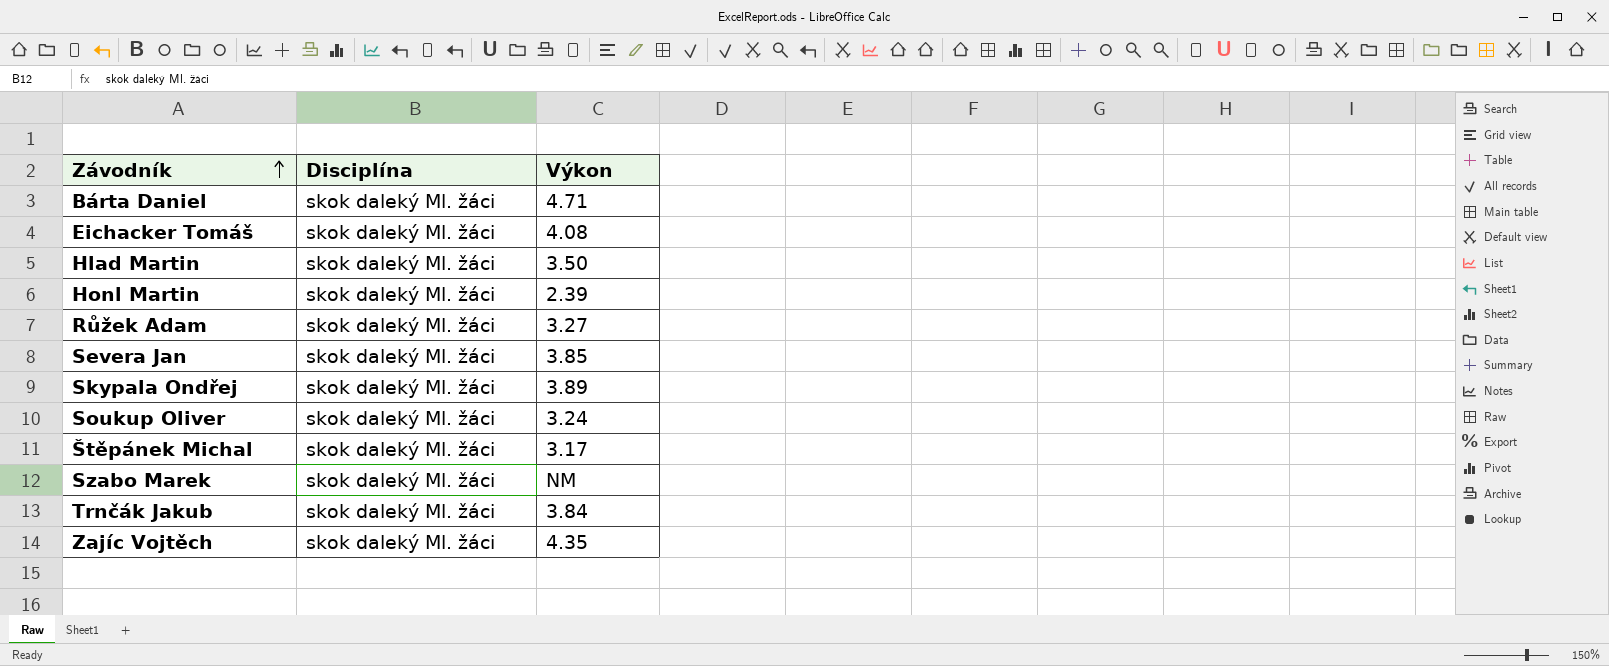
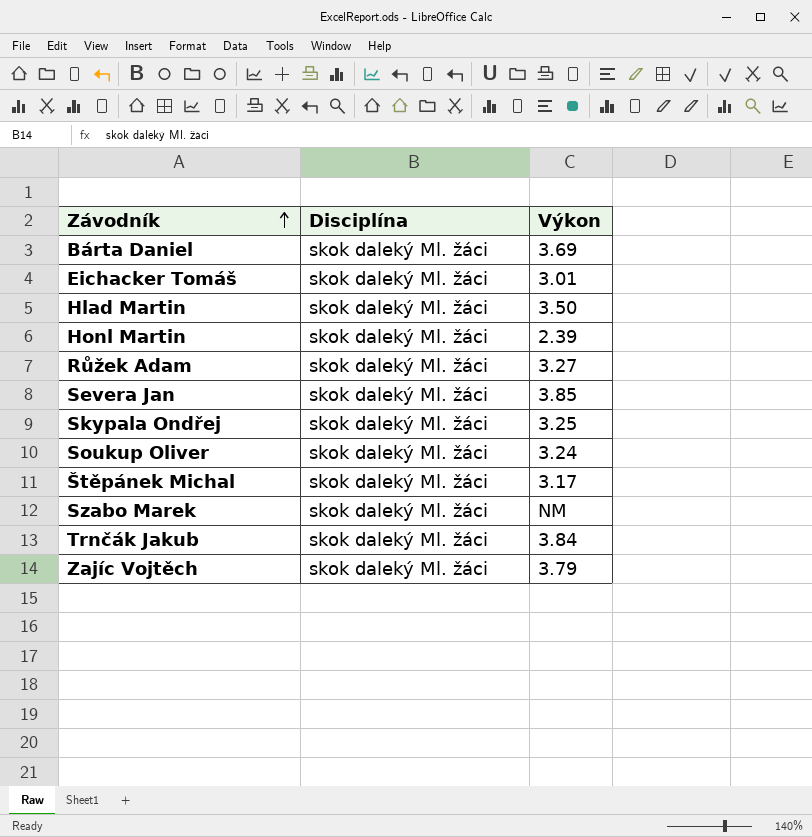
Bárta Daniel | Výkon: 4.71 -> 3.69
Eichacker Tomáš | Výkon: 4.08 -> 3.01
Skypala Ondřej | Výkon: 3.89 -> 3.25
Zajíc Vojtěch | Výkon: 4.35 -> 3.79

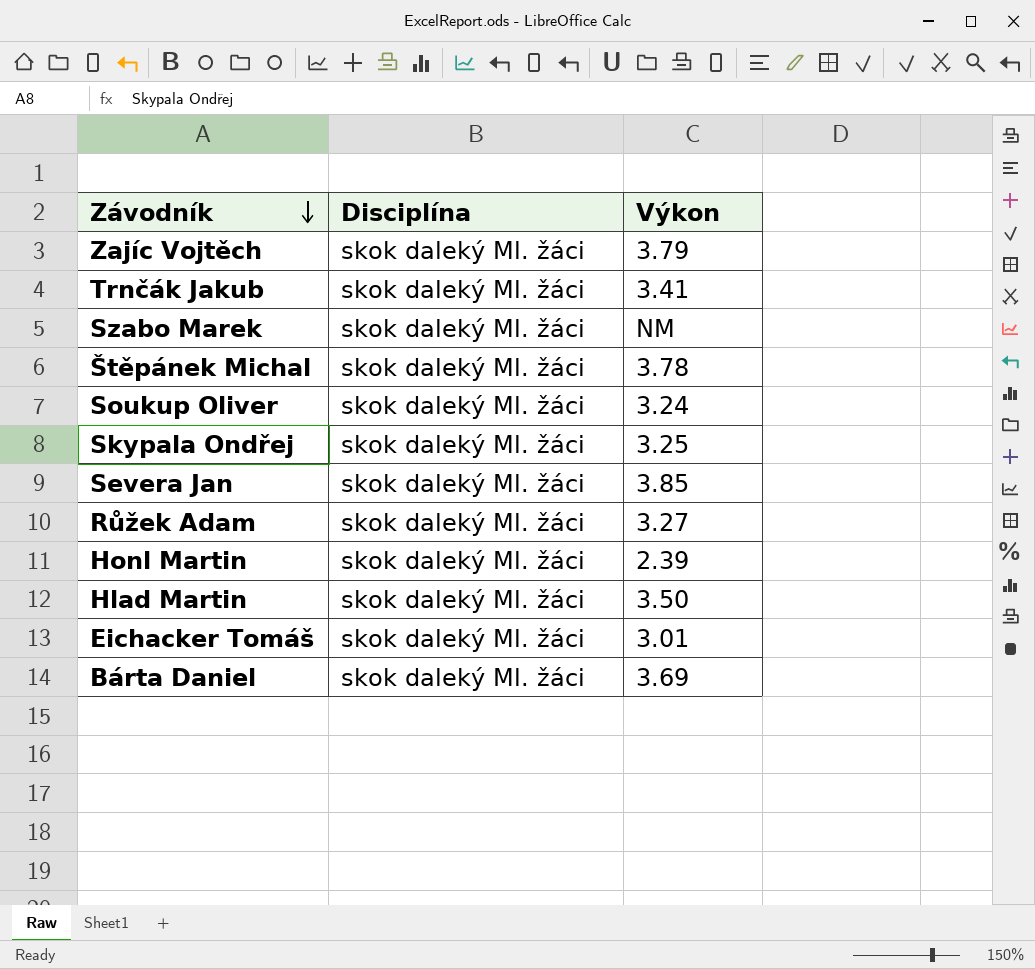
row order: Závodník ascending -> Závodník descending
Trnčák Jakub | Výkon: 3.84 -> 3.41
Štěpánek Michal | Výkon: 3.17 -> 3.78

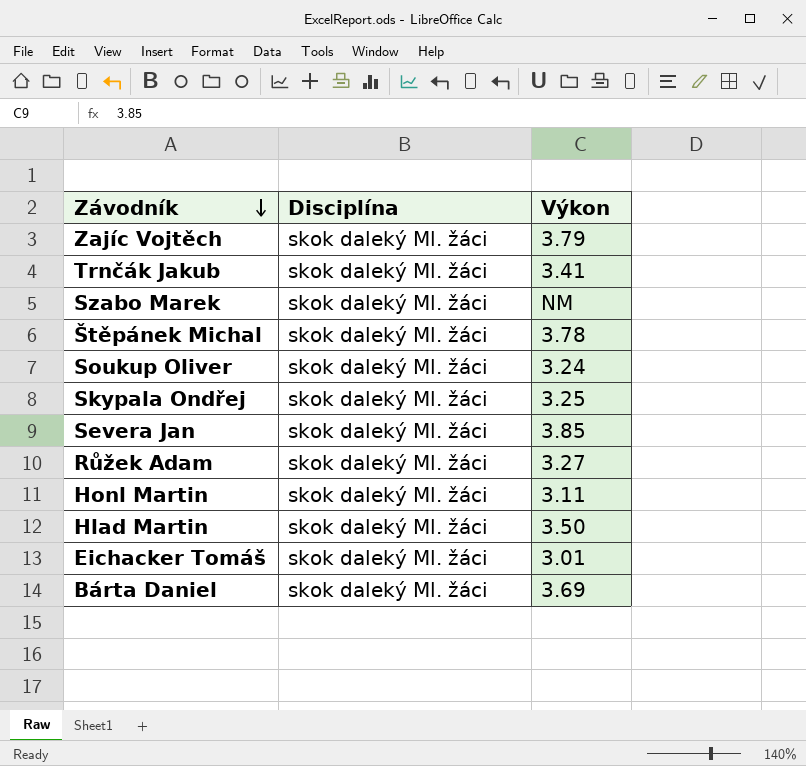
Honl Martin | Výkon: 2.39 -> 3.11

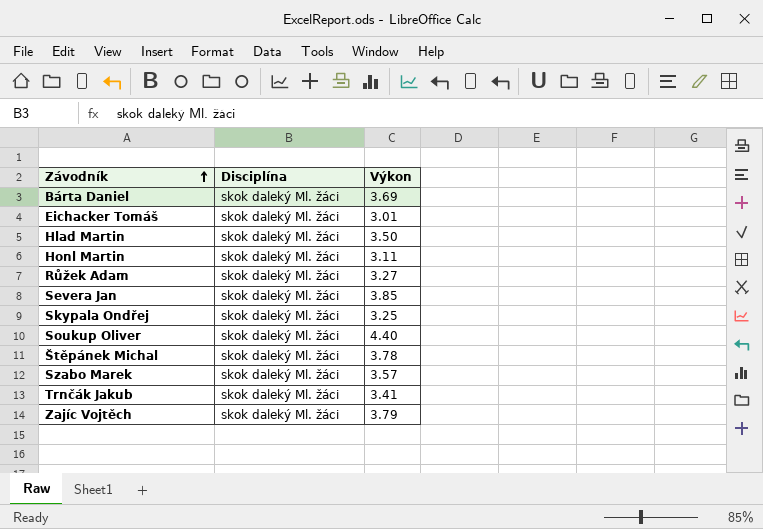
row order: Závodník descending -> Závodník ascending
Soukup Oliver | Výkon: 3.24 -> 4.40
Szabo Marek | Výkon: NM -> 3.57

